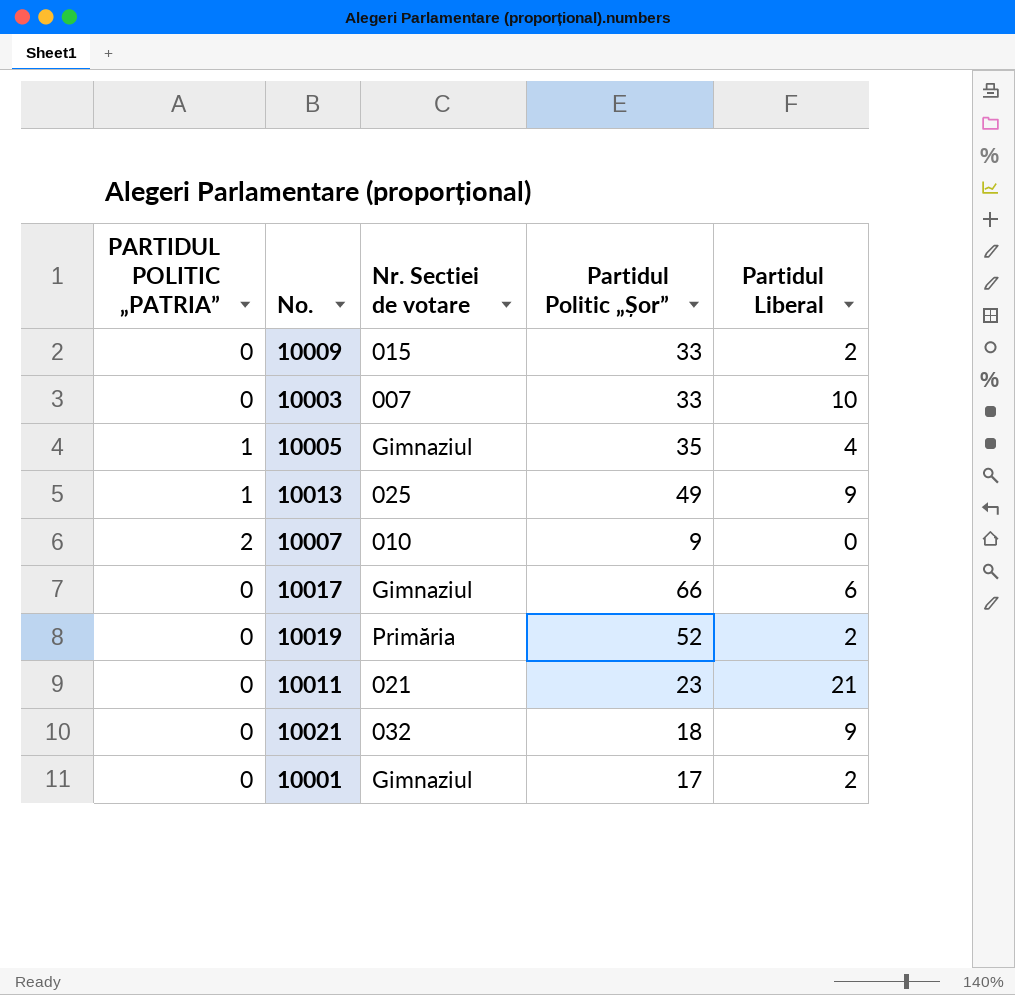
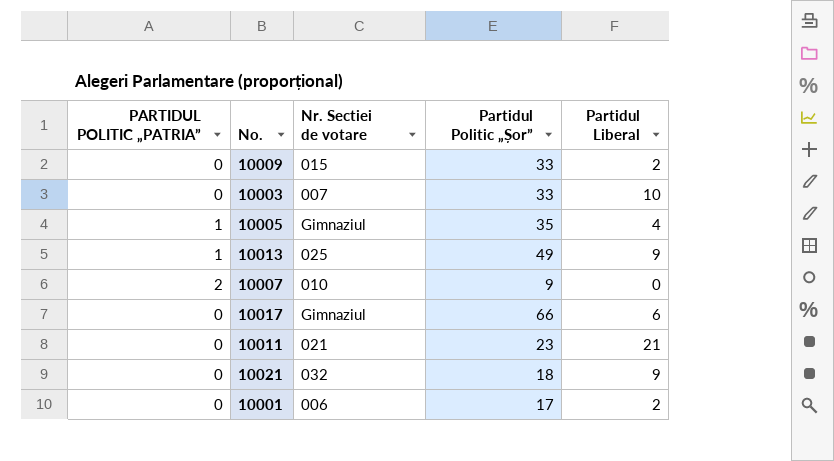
row 10019: 0 | Primăria | 52 | 2 -> none
10001 | Nr. Sectiei de votare: Gimnaziul -> 006

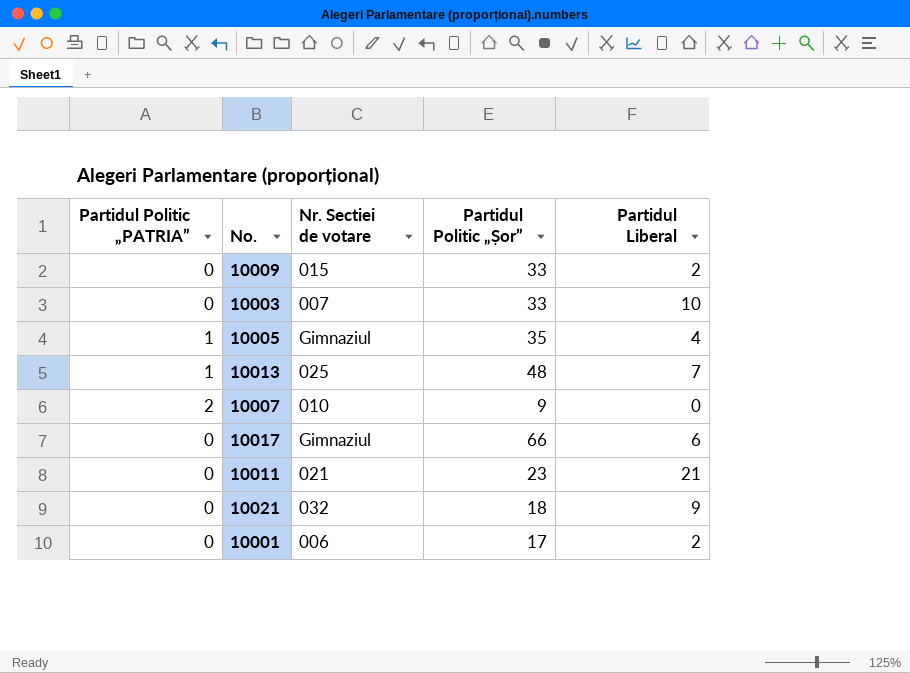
column name: PARTIDUL POLITIC „PATRIA” -> Partidul Politic „PATRIA”
10013 | Partidul Politic „Șor”: 49 -> 48
10013 | Partidul Liberal: 9 -> 7

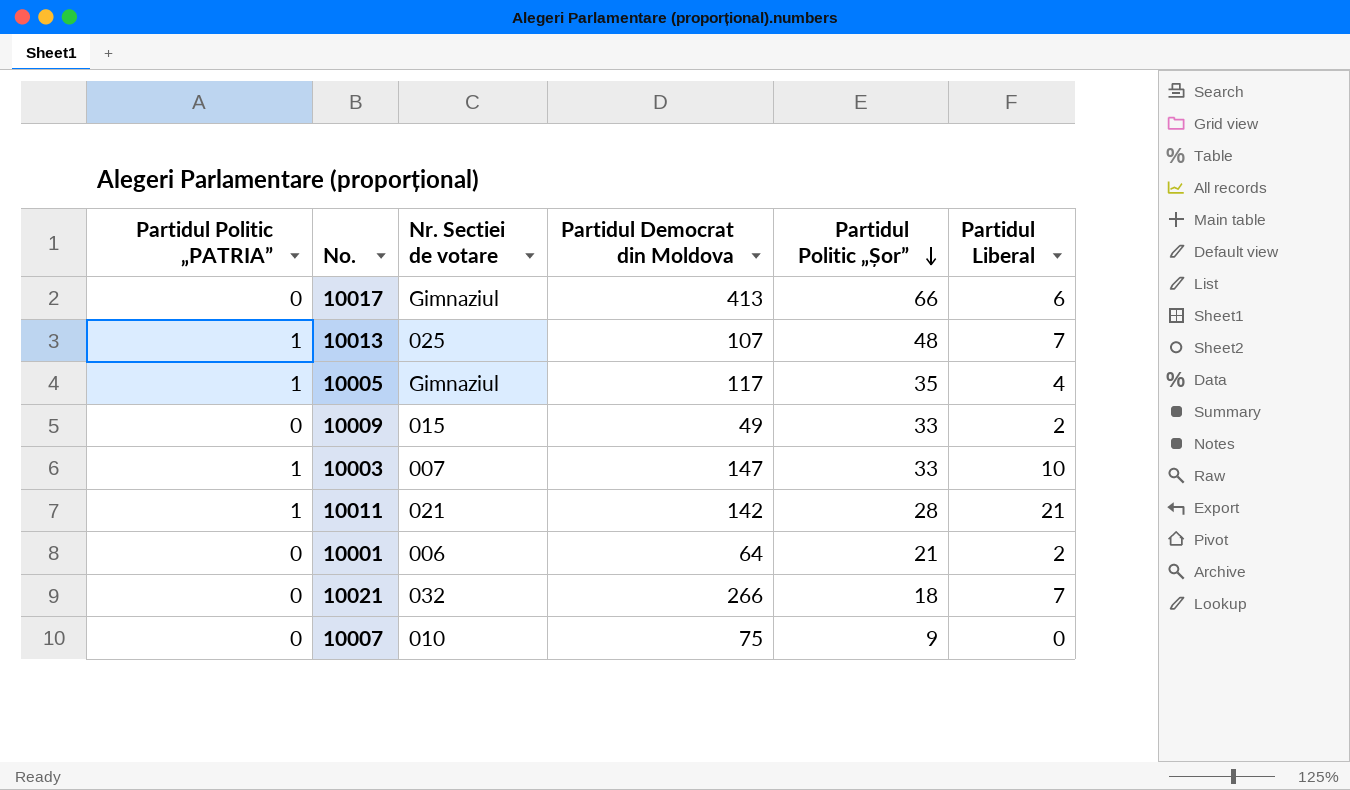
row order: none -> Partidul Politic „Șor” descending
column Partidul Democrat din Moldova | position: none -> 4
10003 | Partidul Politic „PATRIA”: 0 -> 1
10011 | Partidul Politic „PATRIA”: 0 -> 1
10011 | Partidul Politic „Șor”: 23 -> 28
10001 | Partidul Politic „Șor”: 17 -> 21
10021 | Partidul Liberal: 9 -> 7
10007 | Partidul Politic „PATRIA”: 2 -> 0

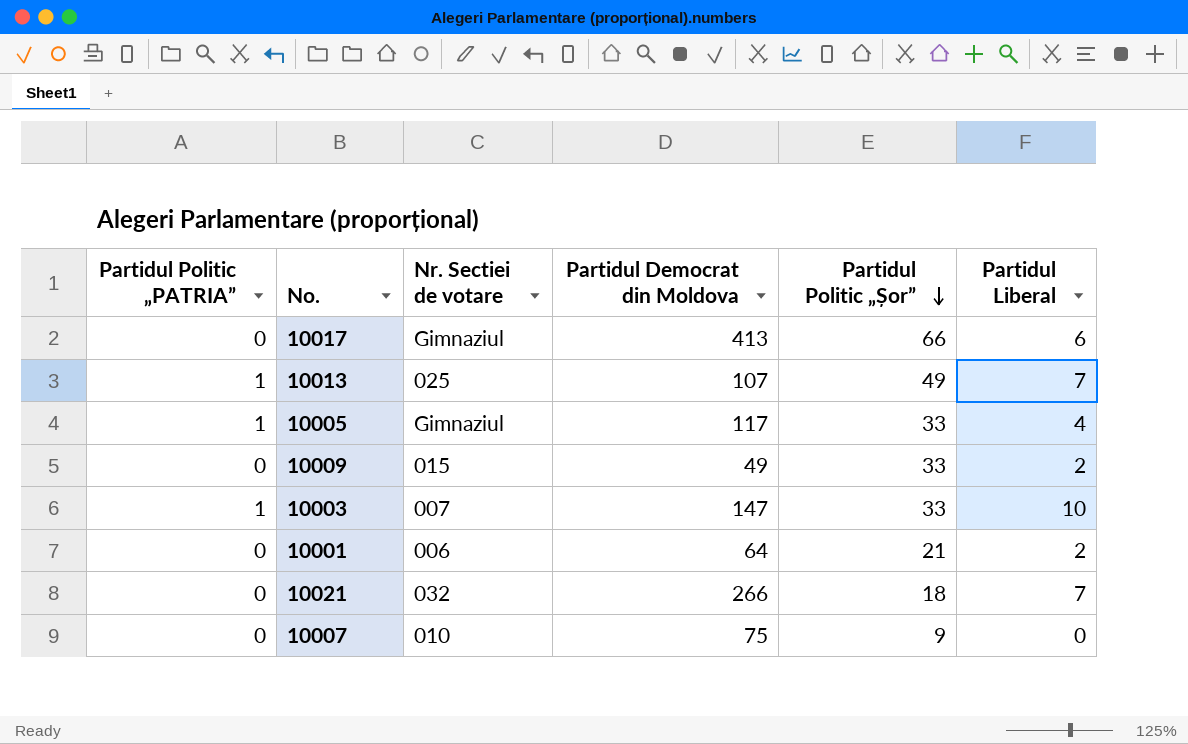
row 10011: 1 | 021 | 142 | 28 | 21 -> none
10013 | Partidul Politic „Șor”: 48 -> 49
10005 | Partidul Politic „Șor”: 35 -> 33

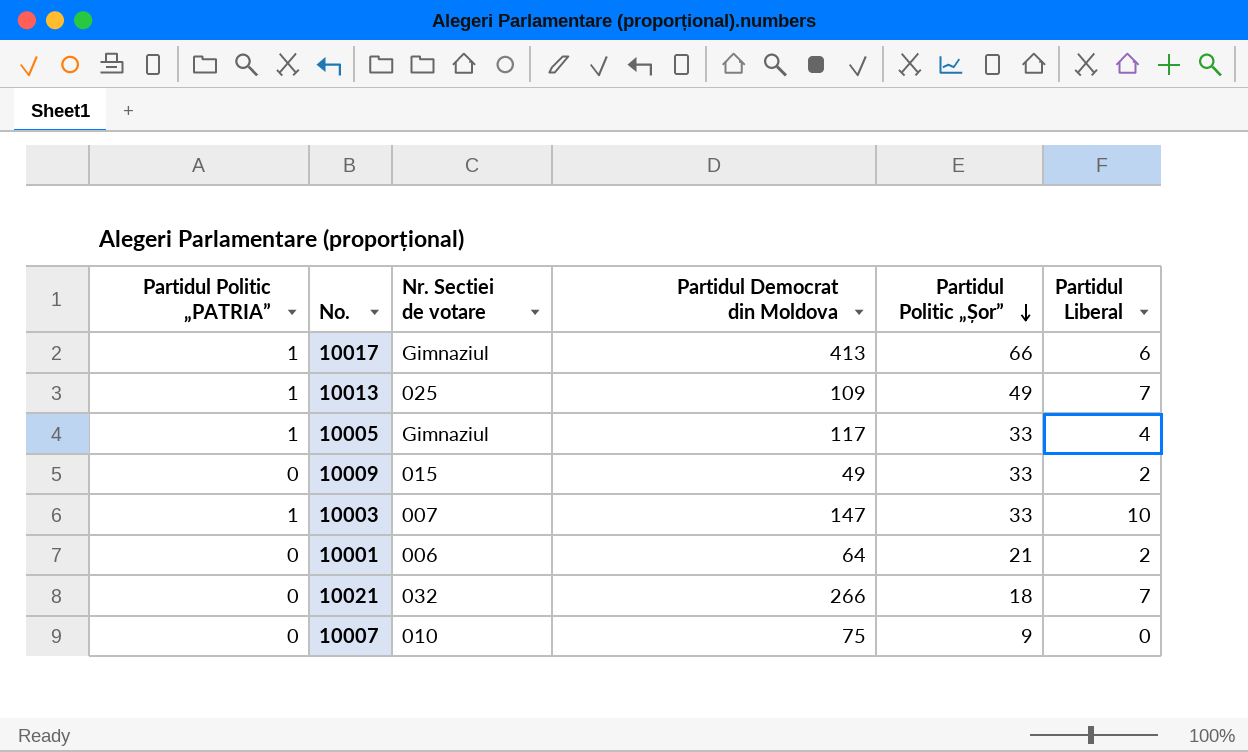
10017 | Partidul Politic „PATRIA”: 0 -> 1
10013 | Partidul Democrat din Moldova: 107 -> 109

